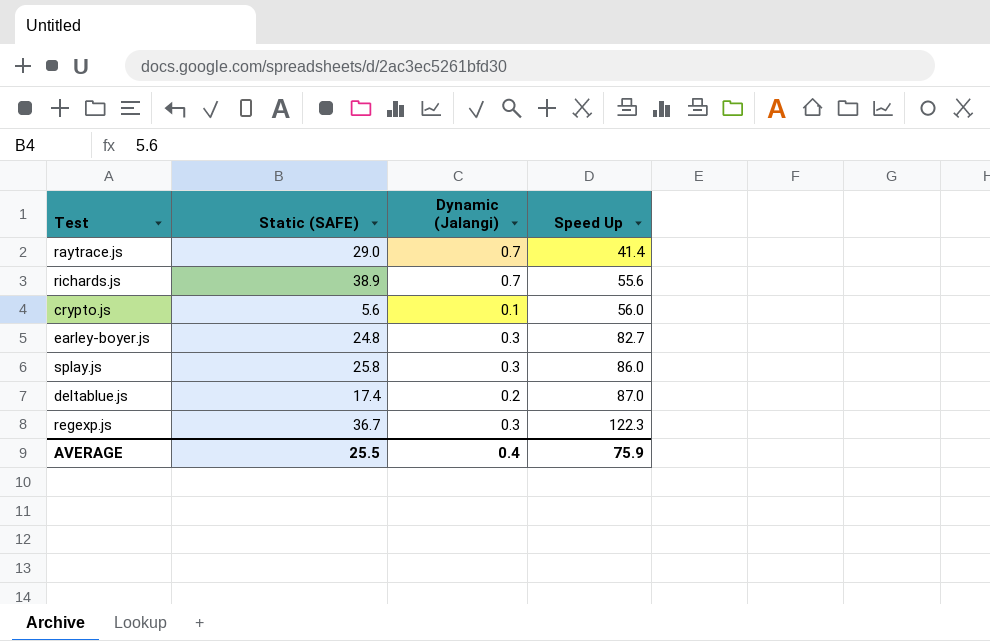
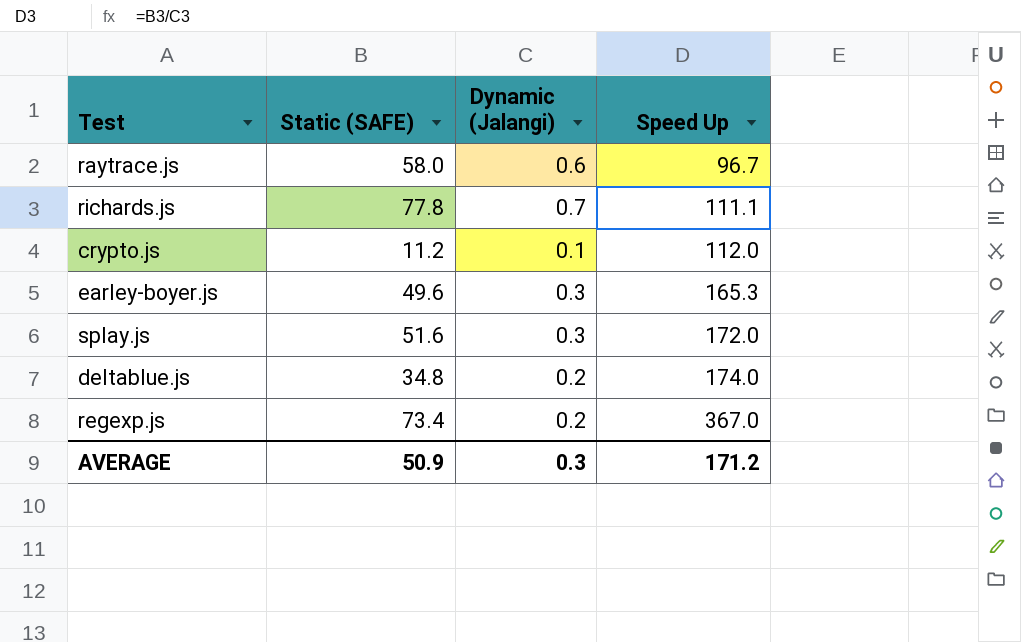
raytrace.js | Static (SAFE): 29.0 -> 58.0
raytrace.js | Dynamic (Jalangi): 0.7 -> 0.6
raytrace.js | Speed Up: 41.4 -> 96.7
richards.js | Static (SAFE): 38.9 -> 77.8
richards.js | Speed Up: 55.6 -> 111.1
crypto.js | Static (SAFE): 5.6 -> 11.2
crypto.js | Speed Up: 56.0 -> 112.0
earley-boyer.js | Static (SAFE): 24.8 -> 49.6
earley-boyer.js | Speed Up: 82.7 -> 165.3
splay.js | Static (SAFE): 25.8 -> 51.6
splay.js | Speed Up: 86.0 -> 172.0
deltablue.js | Static (SAFE): 17.4 -> 34.8
deltablue.js | Speed Up: 87.0 -> 174.0
regexp.js | Static (SAFE): 36.7 -> 73.4
regexp.js | Dynamic (Jalangi): 0.3 -> 0.2
regexp.js | Speed Up: 122.3 -> 367.0
AVERAGE | Static (SAFE): 25.5 -> 50.9
AVERAGE | Dynamic (Jalangi): 0.4 -> 0.3
AVERAGE | Speed Up: 75.9 -> 171.2

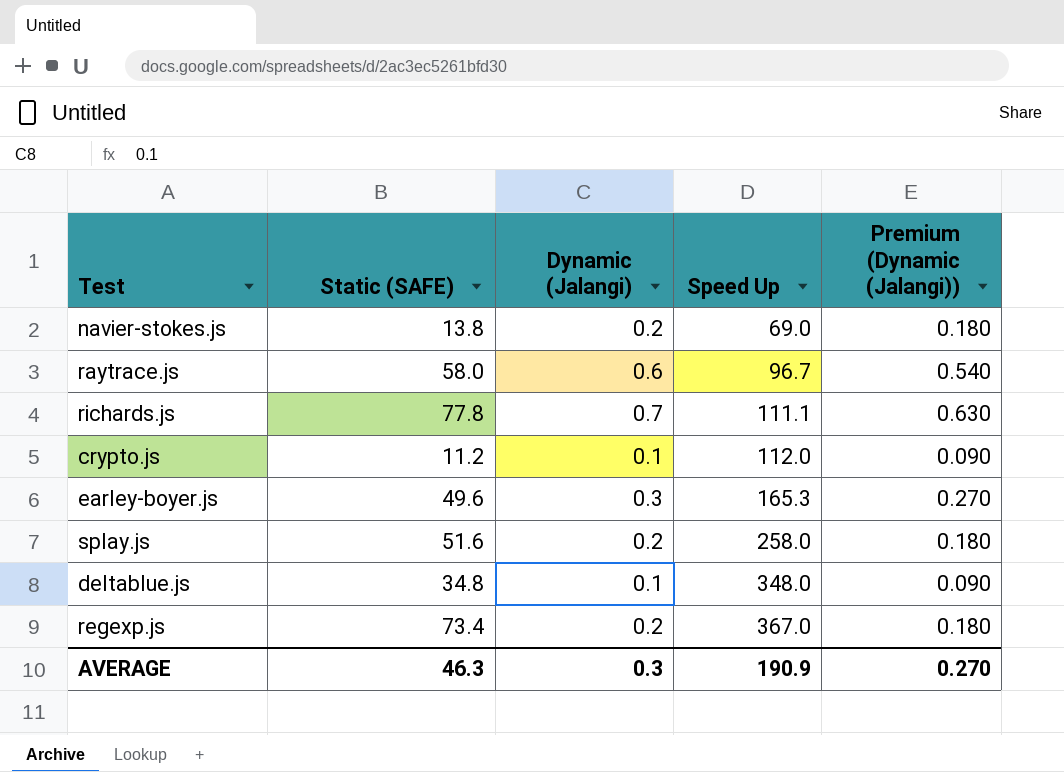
column Premium (Dynamic (Jalangi)) | formula: none -> [Dynamic (Jalangi)] * 0.9
row navier-stokes.js: none -> 13.8 | 0.2 | 69.0 | 0.180
splay.js | Dynamic (Jalangi): 0.3 -> 0.2
splay.js | Speed Up: 172.0 -> 258.0
deltablue.js | Dynamic (Jalangi): 0.2 -> 0.1
deltablue.js | Speed Up: 174.0 -> 348.0
AVERAGE | Static (SAFE): 50.9 -> 46.3
AVERAGE | Speed Up: 171.2 -> 190.9

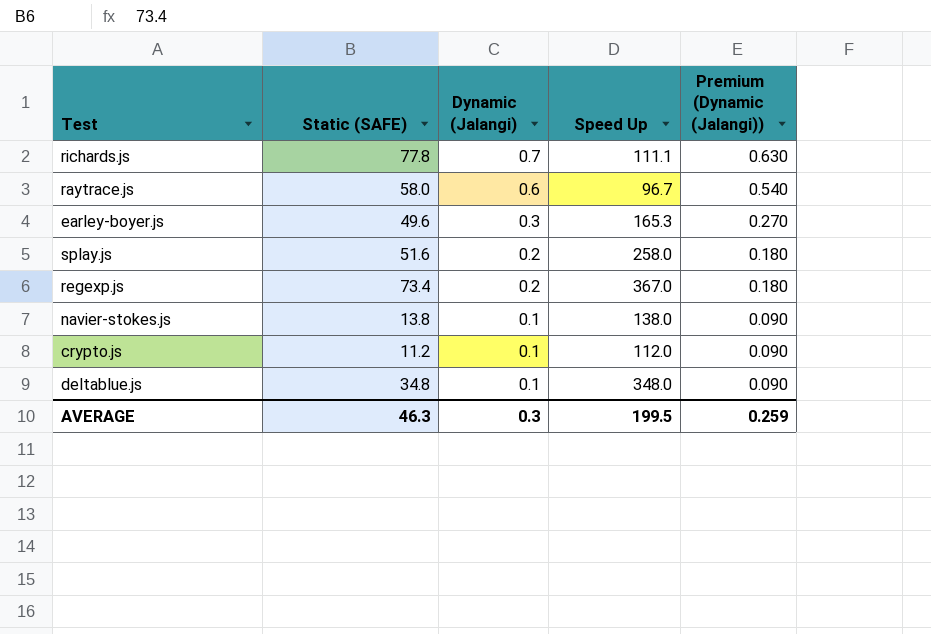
row order: Speed Up ascending -> Dynamic (Jalangi) descending
navier-stokes.js | Dynamic (Jalangi): 0.2 -> 0.1
navier-stokes.js | Speed Up: 69.0 -> 138.0
navier-stokes.js | Premium (Dynamic (Jalangi)): 0.180 -> 0.090
AVERAGE | Speed Up: 190.9 -> 199.5
AVERAGE | Premium (Dynamic (Jalangi)): 0.270 -> 0.259

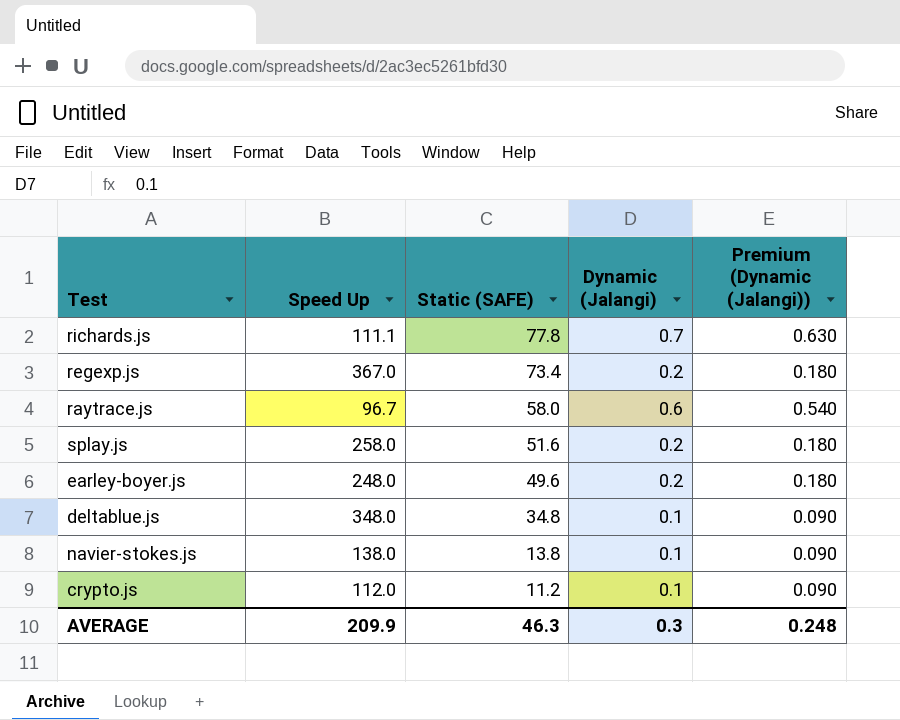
row order: Dynamic (Jalangi) descending -> Static (SAFE) descending
column Speed Up | position: 4 -> 2
earley-boyer.js | Speed Up: 165.3 -> 248.0
earley-boyer.js | Dynamic (Jalangi): 0.3 -> 0.2
earley-boyer.js | Premium (Dynamic (Jalangi)): 0.270 -> 0.180
AVERAGE | Speed Up: 199.5 -> 209.9
AVERAGE | Premium (Dynamic (Jalangi)): 0.259 -> 0.248

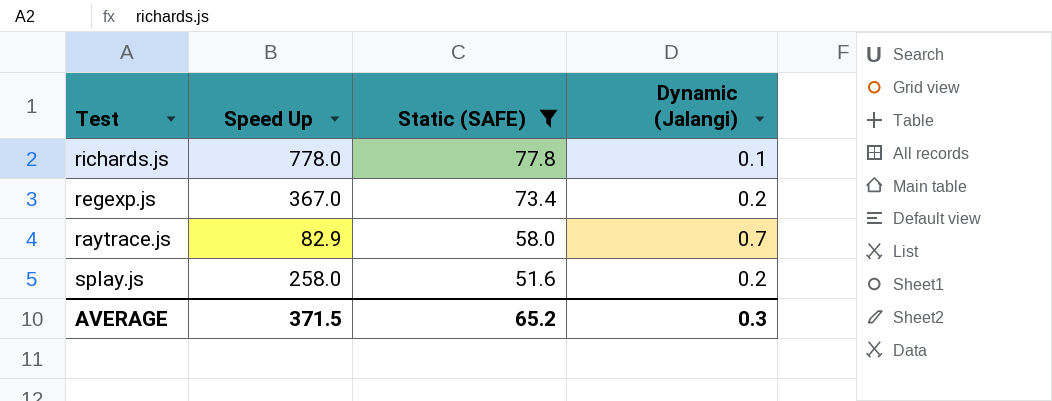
filter: none -> Static (SAFE) >= 51.6
column Premium (Dynamic (Jalangi)) | formula: [Dynamic (Jalangi)] * 0.9 -> none
richards.js | Speed Up: 111.1 -> 778.0
richards.js | Dynamic (Jalangi): 0.7 -> 0.1
raytrace.js | Speed Up: 96.7 -> 82.9
raytrace.js | Dynamic (Jalangi): 0.6 -> 0.7
AVERAGE | Speed Up: 209.9 -> 371.5
AVERAGE | Static (SAFE): 46.3 -> 65.2

